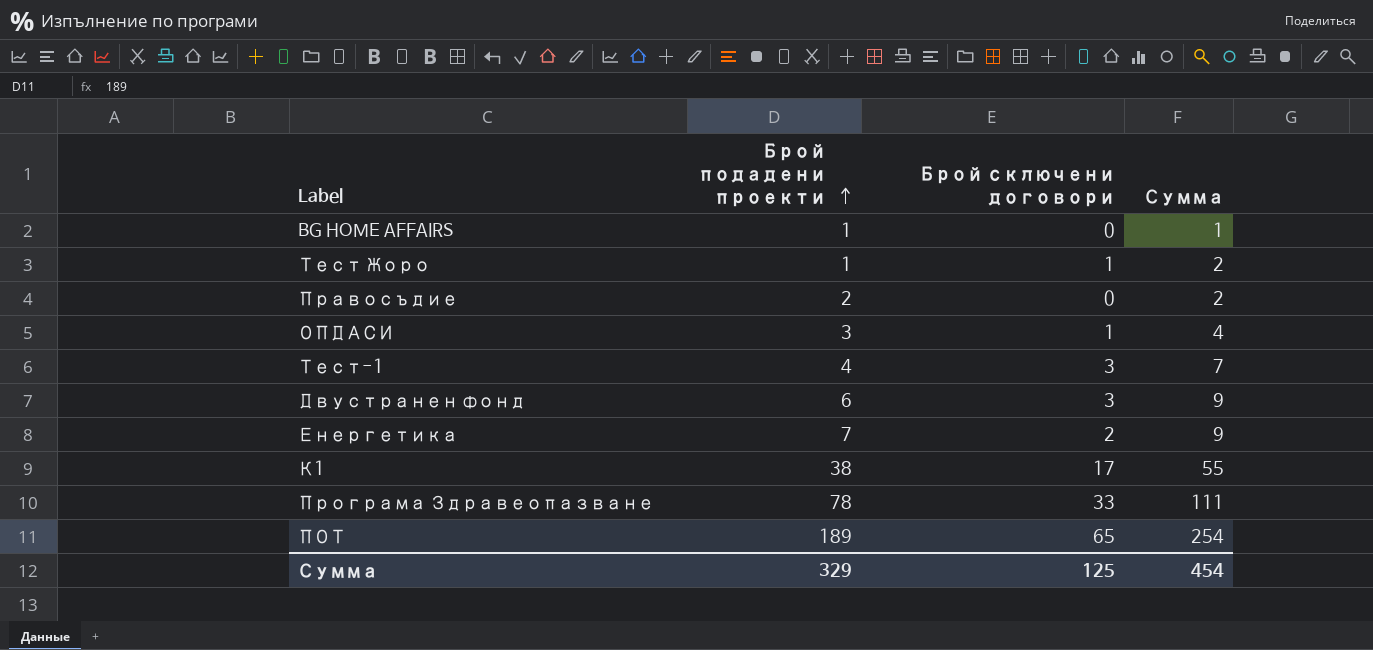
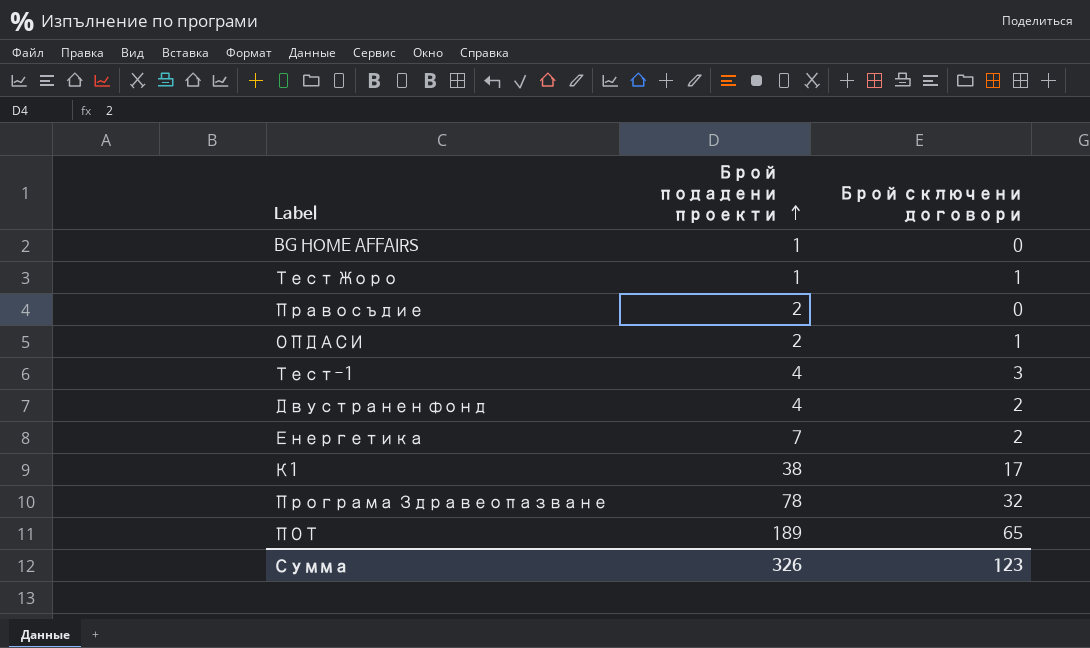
column Сумма | formula: [Брой подадени проекти] + [Брой сключени договори] -> none
ОПДАСИ | Брой подадени проекти: 3 -> 2
Двустранен фонд | Брой подадени проекти: 6 -> 4
Двустранен фонд | Брой сключени договори: 3 -> 2
Програма Здравеопазване | Брой сключени договори: 33 -> 32
Сумма | Брой подадени проекти: 329 -> 326
Сумма | Брой сключени договори: 125 -> 123

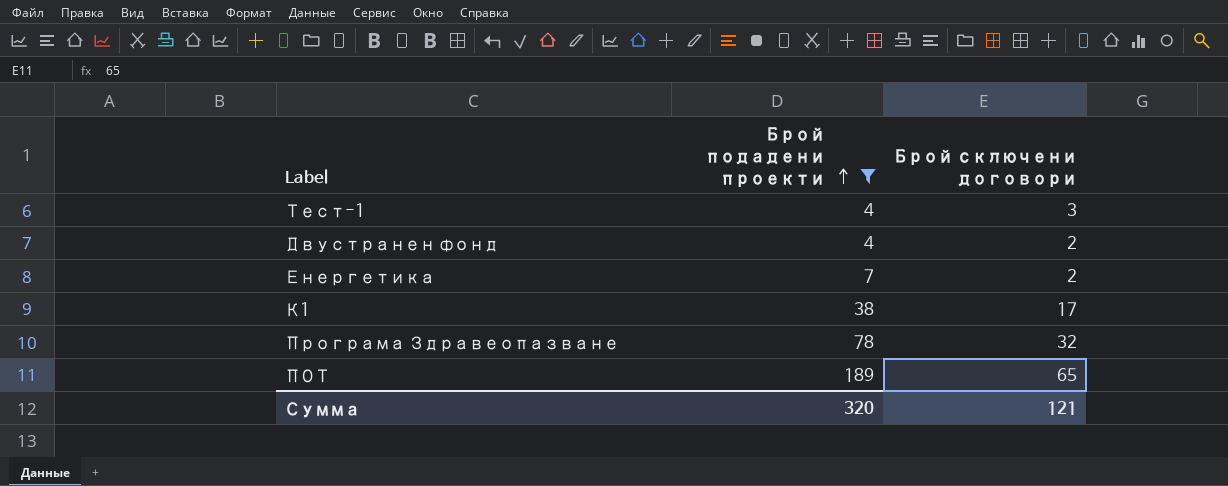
filter: none -> Брой подадени проекти >= 4
Сумма | Брой подадени проекти: 326 -> 320
Сумма | Брой сключени договори: 123 -> 121

